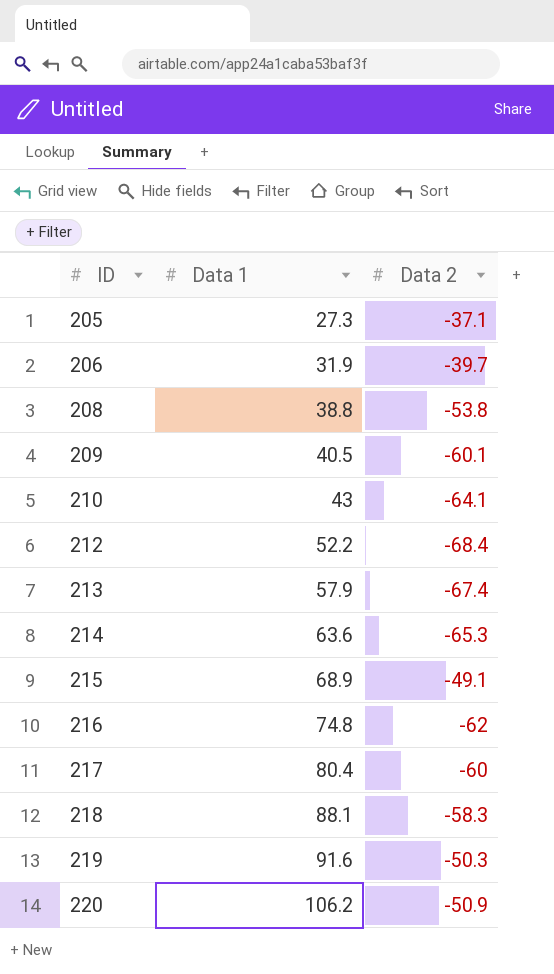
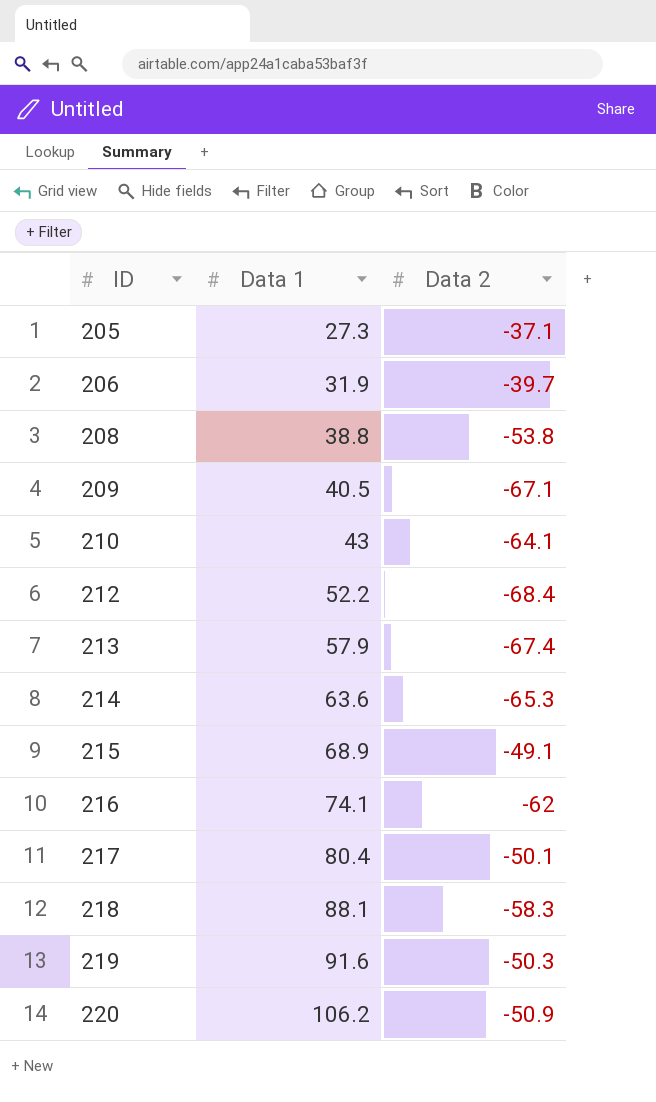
209 | Data 2: -60.1 -> -67.1
216 | Data 1: 74.8 -> 74.1
217 | Data 2: -60 -> -50.1

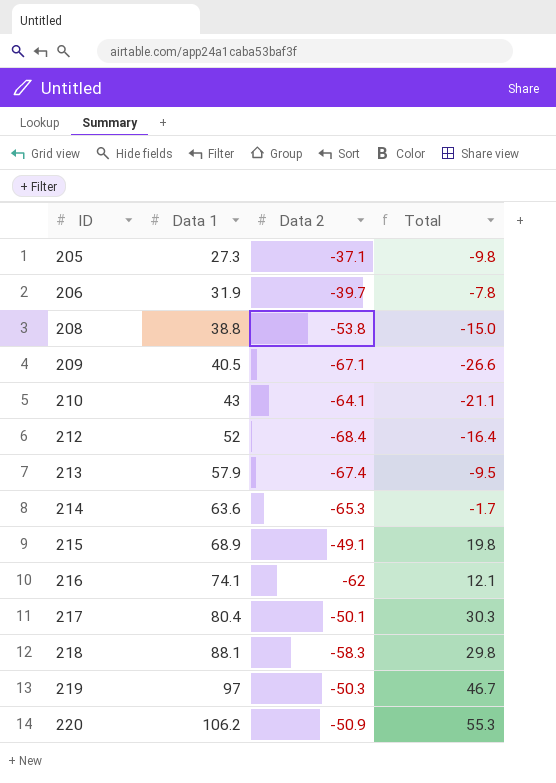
column Total | formula: none -> [Data 1] + [Data 2]
212 | Data 1: 52.2 -> 52
219 | Data 1: 91.6 -> 97

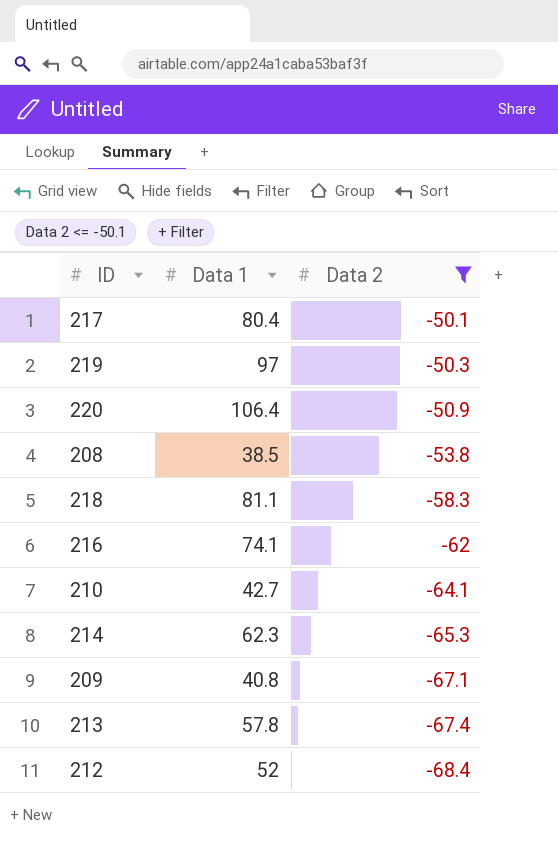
filter: none -> Data 2 <= -50.1
row order: ID ascending -> Data 2 descending
column Total | formula: [Data 1] + [Data 2] -> none
220 | Data 1: 106.2 -> 106.4
208 | Data 1: 38.8 -> 38.5
218 | Data 1: 88.1 -> 81.1
210 | Data 1: 43 -> 42.7
214 | Data 1: 63.6 -> 62.3
209 | Data 1: 40.5 -> 40.8
213 | Data 1: 57.9 -> 57.8

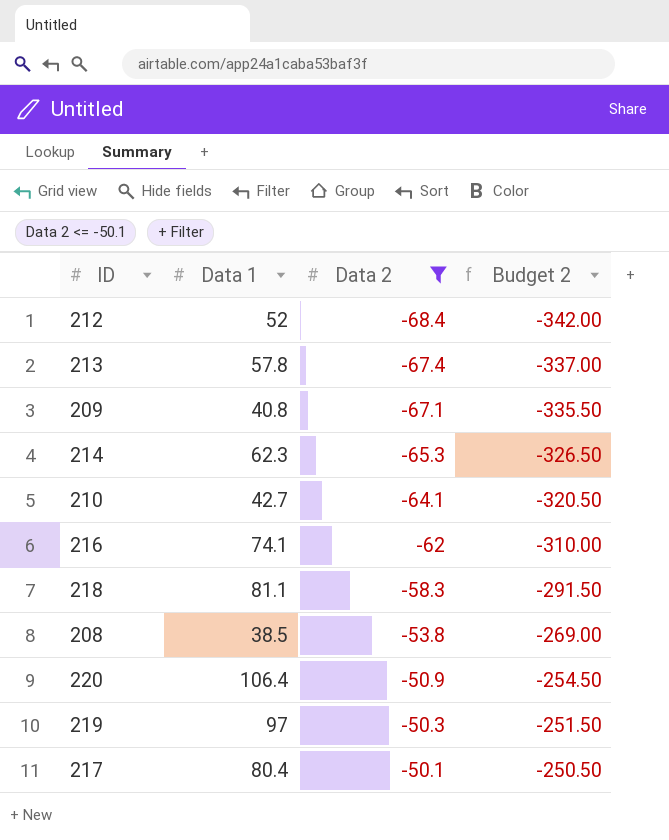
row order: Data 2 descending -> Data 2 ascending
column Budget 2 | formula: none -> [Data 2] * 5

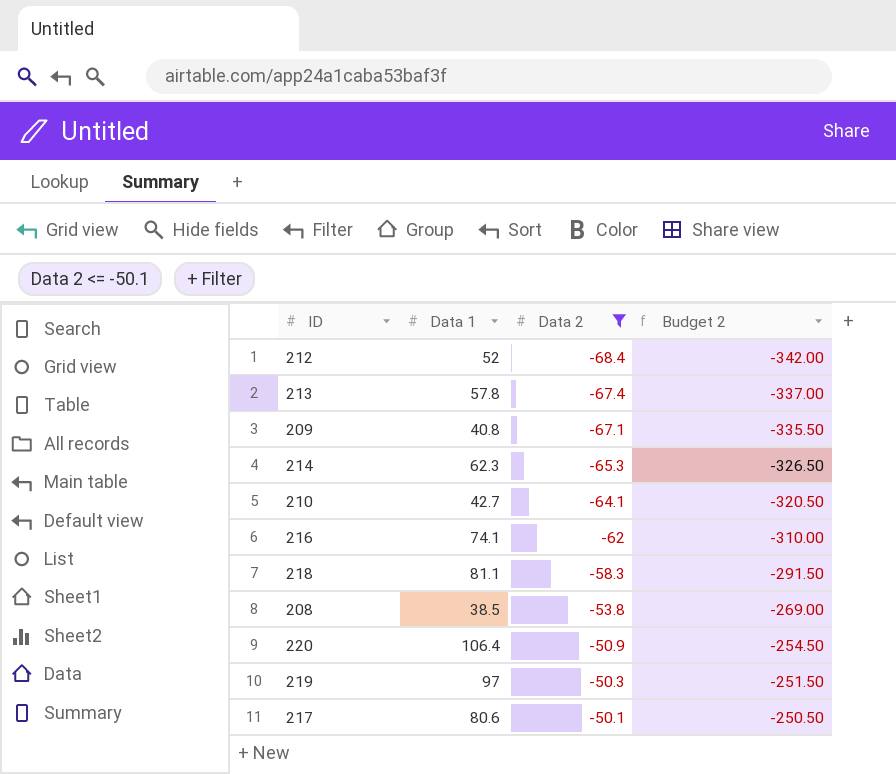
217 | Data 1: 80.4 -> 80.6

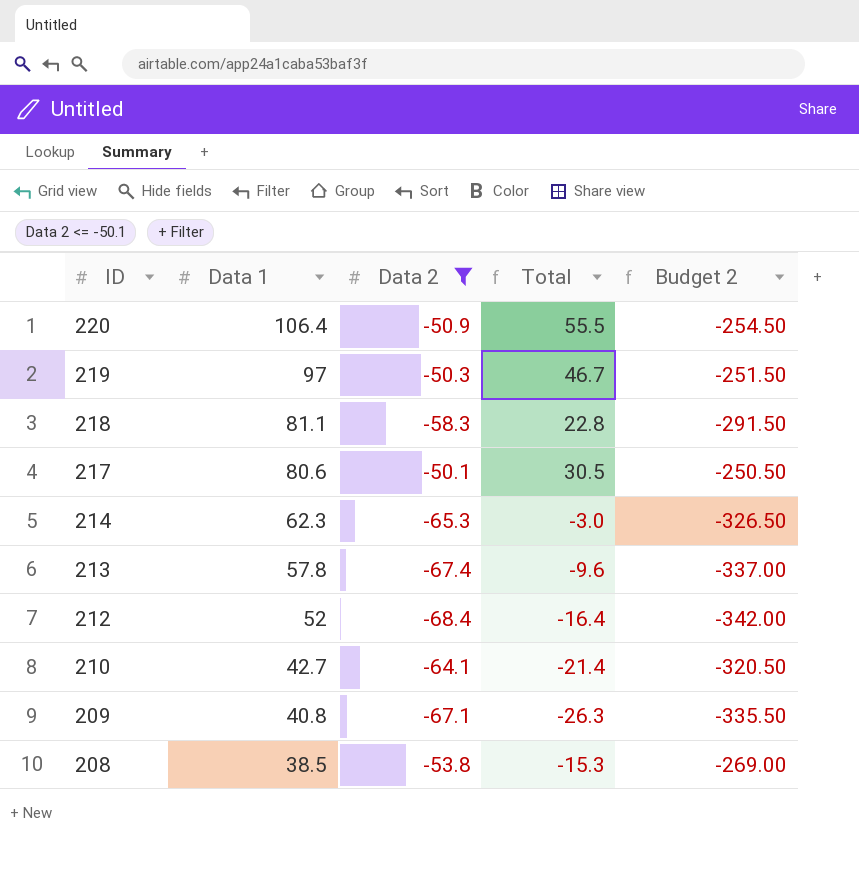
row order: Data 2 ascending -> ID descending
column Total | formula: none -> [Data 1] + [Data 2]
row 216: 74.1 | -62 | -310.00 -> none

